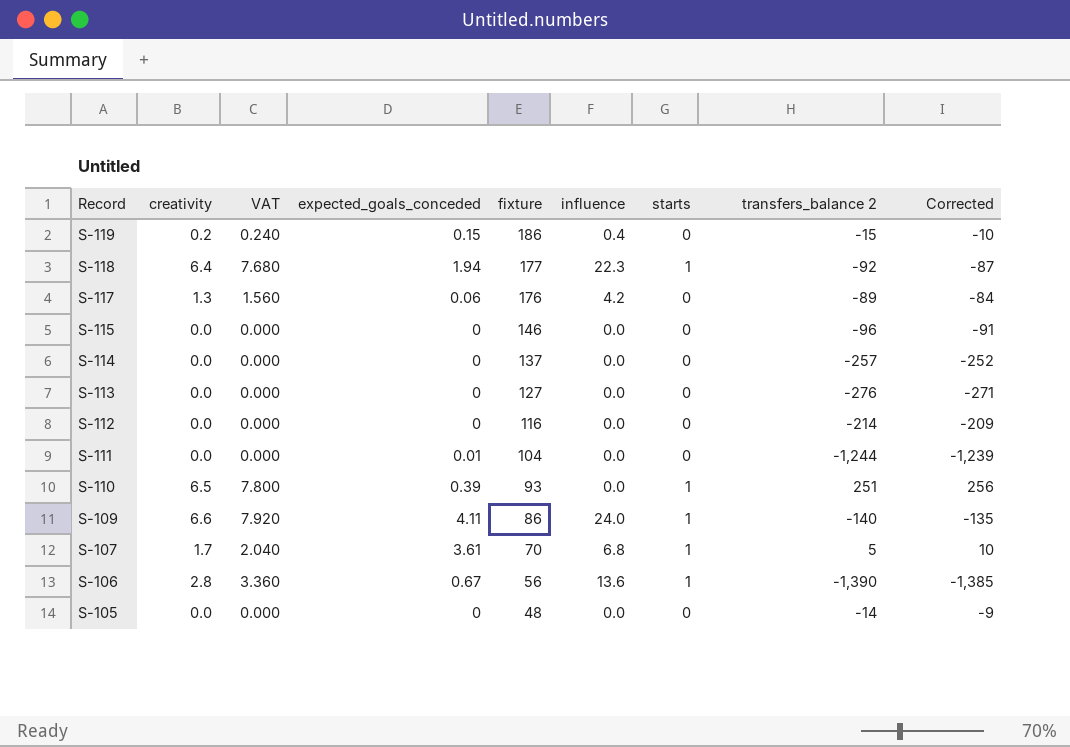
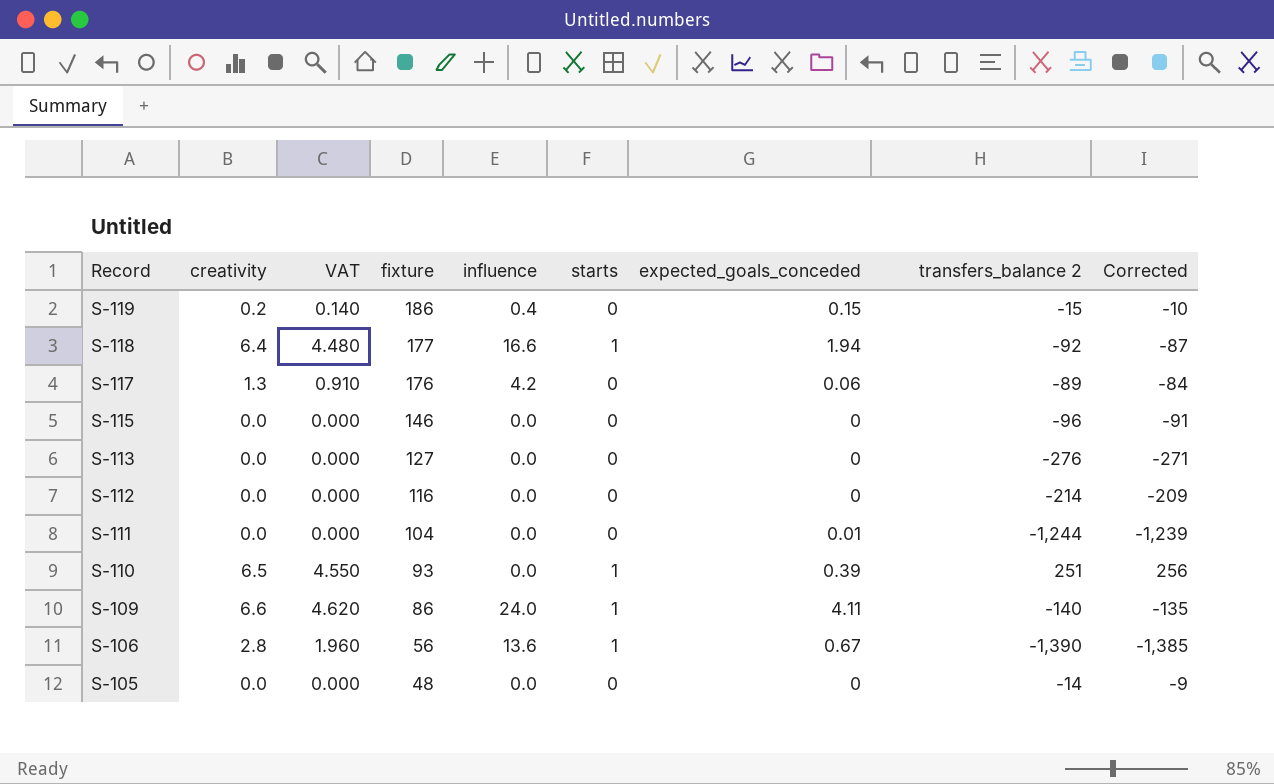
column VAT | formula: [creativity] * 1.2 -> [creativity] * 0.7
column expected_goals_conceded | position: 4 -> 7
row S-114: 0.0 | 0.000 | 0 | 137 | 0.0 | 0 | -257 | -252 -> none
row S-107: 1.7 | 2.040 | 3.61 | 70 | 6.8 | 1 | 5 | 10 -> none
S-118 | influence: 22.3 -> 16.6

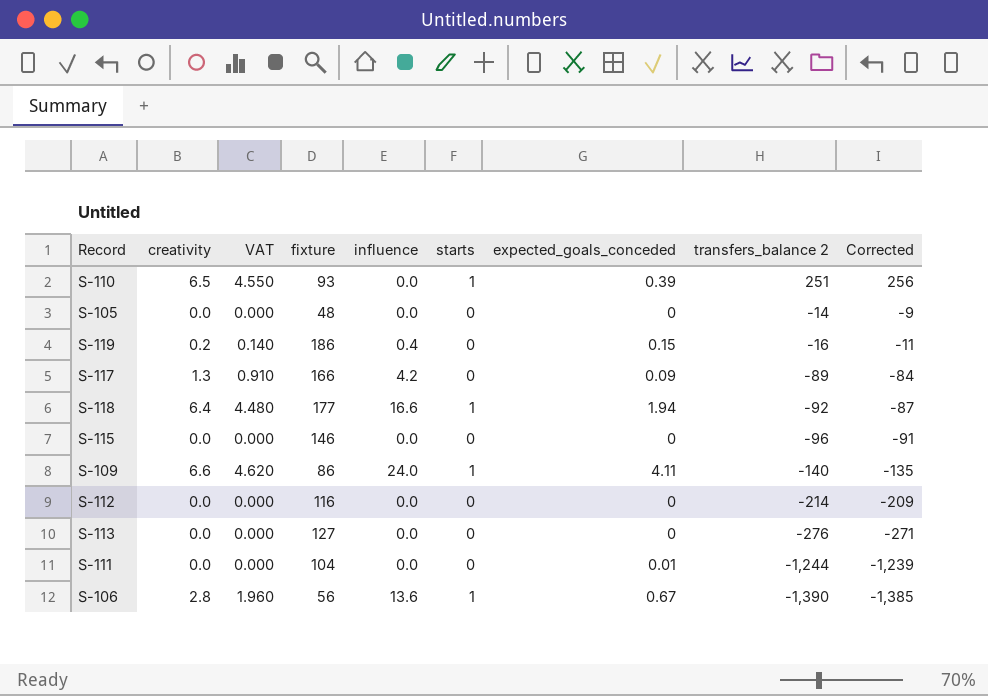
row order: Record descending -> transfers_balance 2 descending
S-119 | transfers_balance 2: -15 -> -16
S-119 | Corrected: -10 -> -11
S-117 | fixture: 176 -> 166
S-117 | expected_goals_conceded: 0.06 -> 0.09

